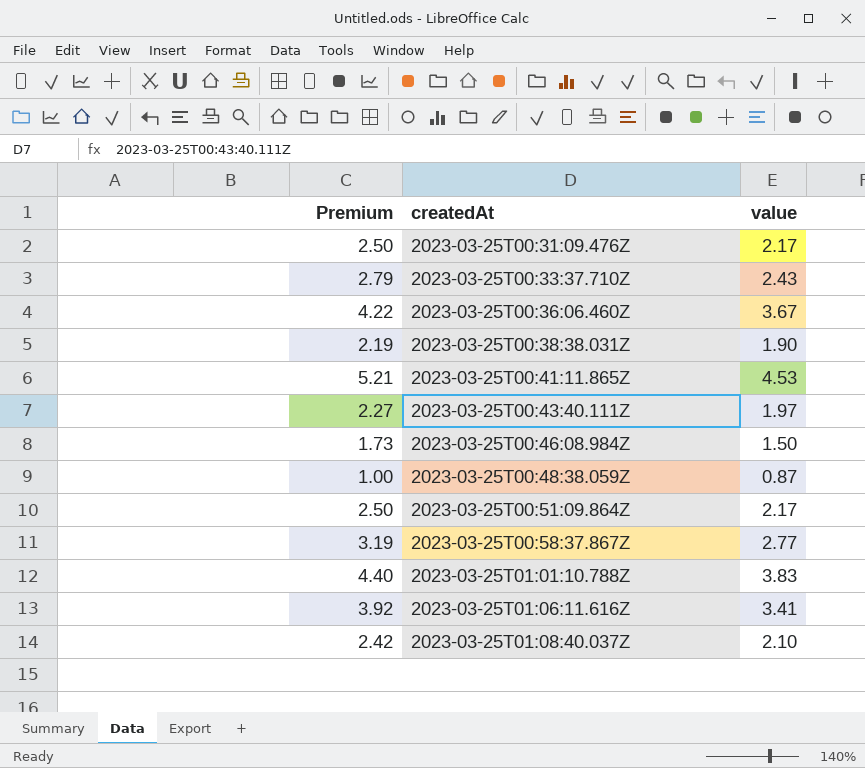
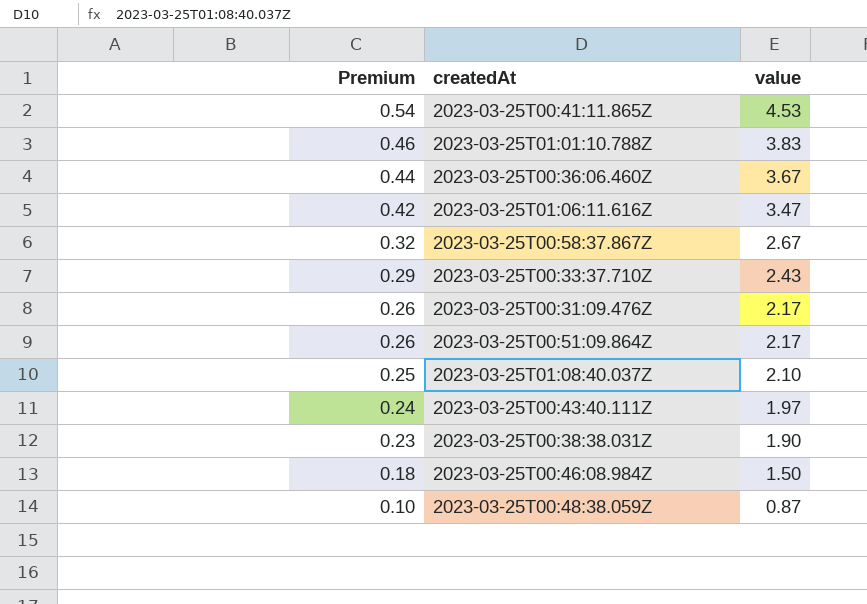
row order: createdAt ascending -> Premium descending
column Premium | formula: [value] * 1.15 -> [value] * 0.12
2023-03-25T01:06:11.616Z | value: 3.41 -> 3.47
2023-03-25T00:58:37.867Z | value: 2.77 -> 2.67

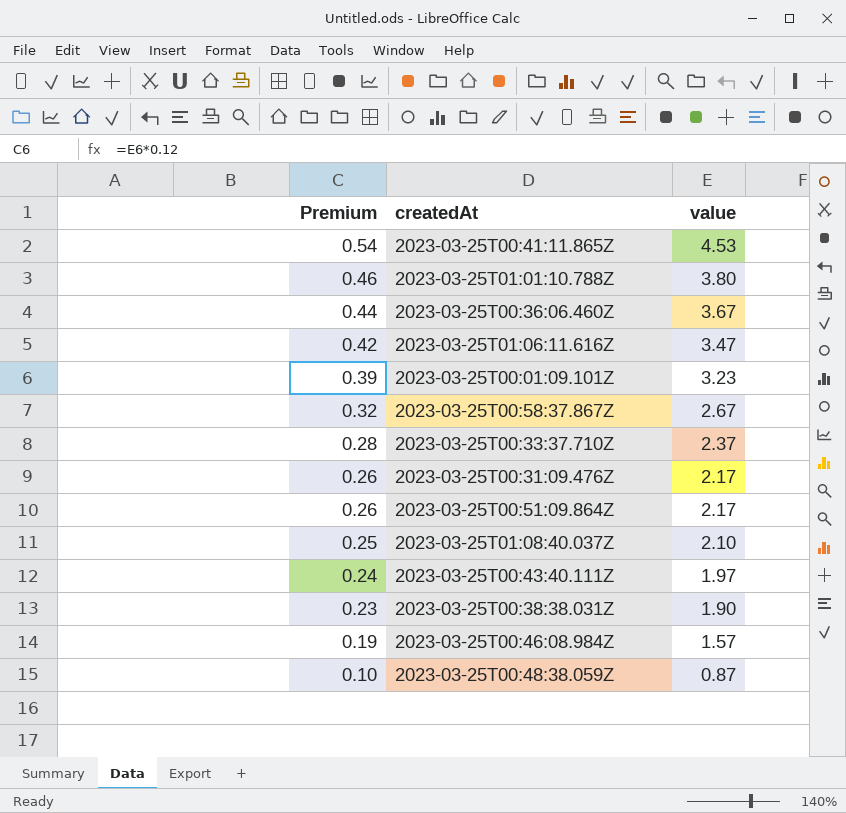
2023-03-25T01:01:10.788Z | value: 3.83 -> 3.80
row 2023-03-25T00:01:09.101Z: none -> 0.39 | 3.23
2023-03-25T00:33:37.710Z | Premium: 0.29 -> 0.28
2023-03-25T00:33:37.710Z | value: 2.43 -> 2.37
2023-03-25T00:46:08.984Z | Premium: 0.18 -> 0.19
2023-03-25T00:46:08.984Z | value: 1.50 -> 1.57

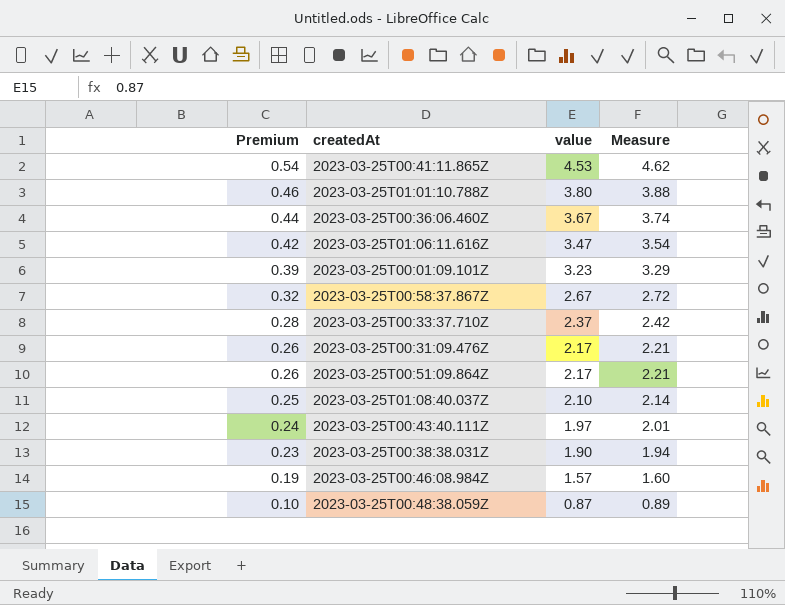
column Measure | formula: none -> [value] * 1.02

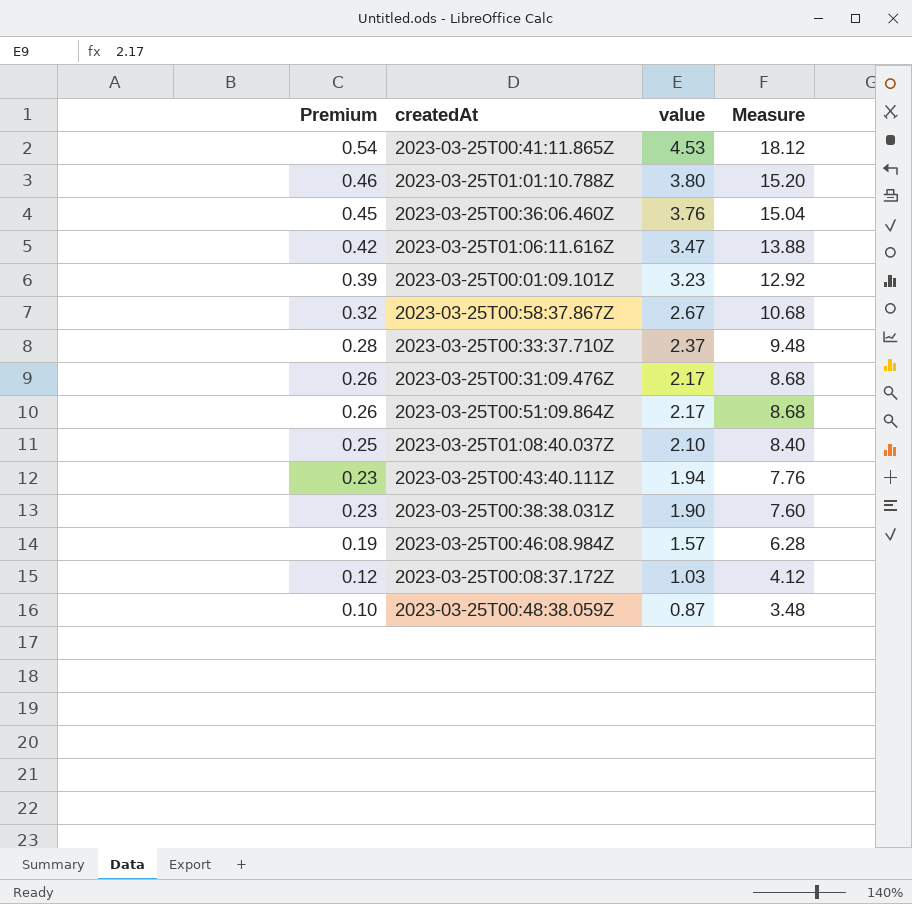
column Measure | formula: [value] * 1.02 -> [value] * 4
2023-03-25T00:36:06.460Z | Premium: 0.44 -> 0.45
2023-03-25T00:36:06.460Z | value: 3.67 -> 3.76
2023-03-25T00:43:40.111Z | Premium: 0.24 -> 0.23
2023-03-25T00:43:40.111Z | value: 1.97 -> 1.94
row 2023-03-25T00:08:37.172Z: none -> 0.12 | 1.03 | 4.12

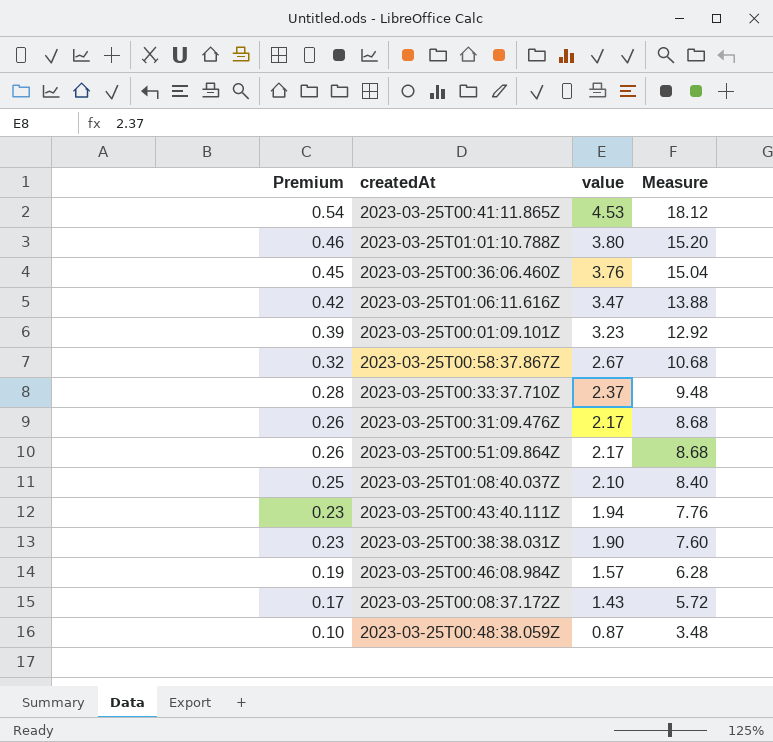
2023-03-25T00:08:37.172Z | Premium: 0.12 -> 0.17
2023-03-25T00:08:37.172Z | value: 1.03 -> 1.43
2023-03-25T00:08:37.172Z | Measure: 4.12 -> 5.72

